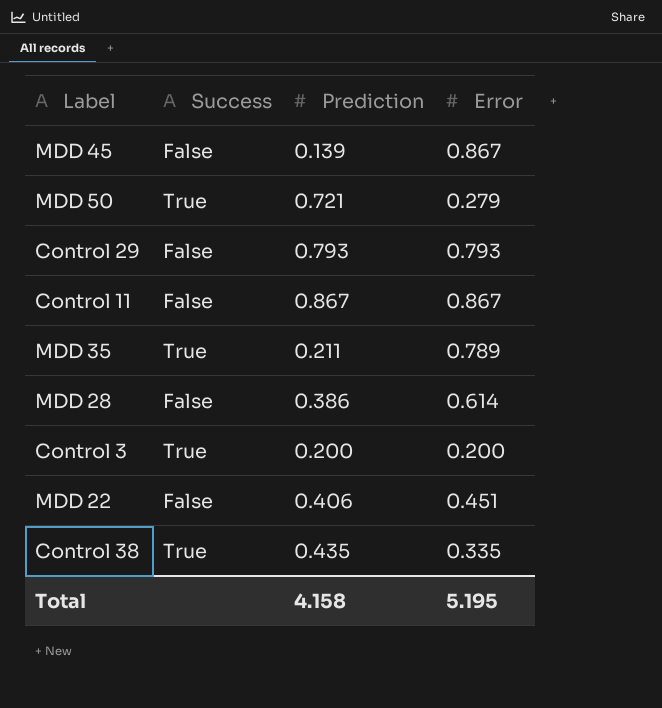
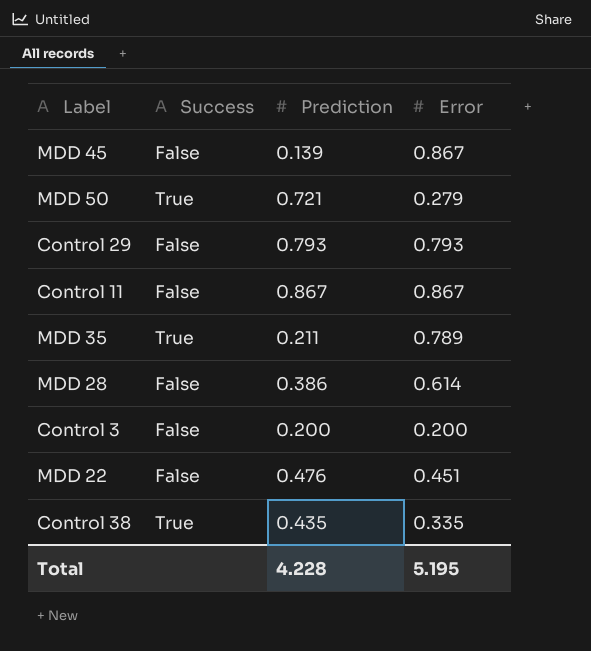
Control 3 | Success: True -> False
MDD 22 | Prediction: 0.406 -> 0.476
Total | Prediction: 4.158 -> 4.228

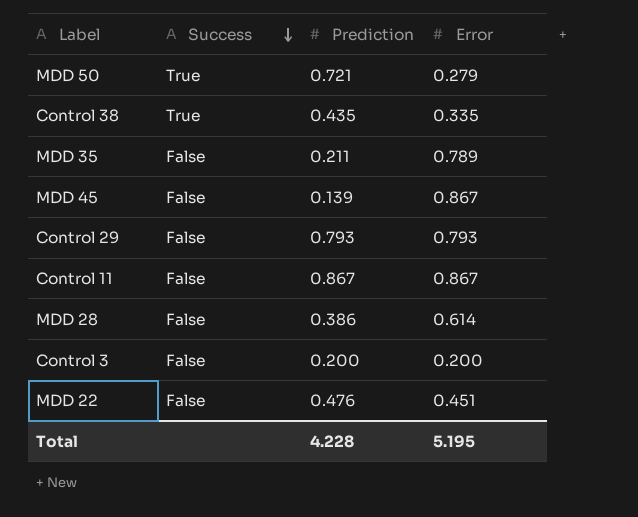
row order: none -> Success descending
MDD 35 | Success: True -> False

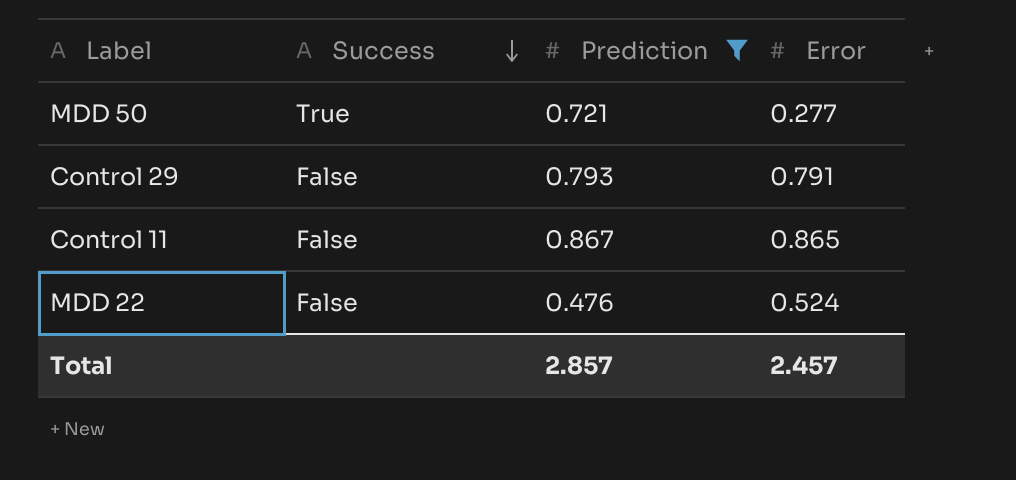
filter: none -> Prediction >= 0.476
MDD 50 | Error: 0.279 -> 0.277
Control 29 | Error: 0.793 -> 0.791
Control 11 | Error: 0.867 -> 0.865
MDD 22 | Error: 0.451 -> 0.524
Total | Prediction: 4.228 -> 2.857
Total | Error: 5.195 -> 2.457

